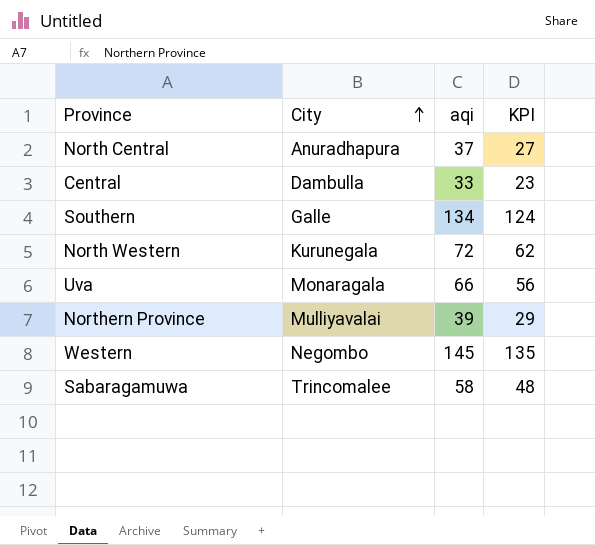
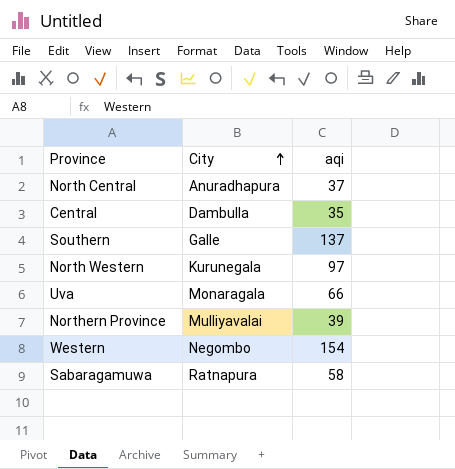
column KPI | formula: [aqi] - 10 -> none
Central | aqi: 33 -> 35
Southern | aqi: 134 -> 137
North Western | aqi: 72 -> 97
Western | aqi: 145 -> 154
Sabaragamuwa | City: Trincomalee -> Ratnapura

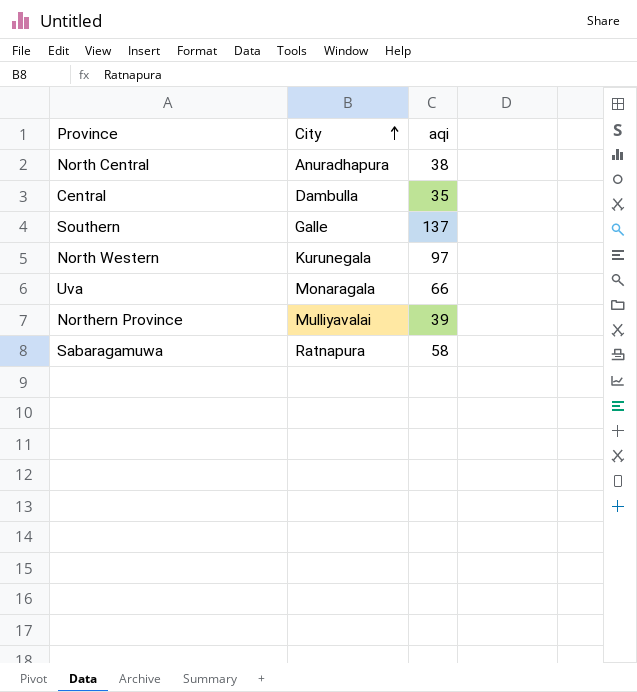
row Western: Negombo | 154 -> none
North Central | aqi: 37 -> 38

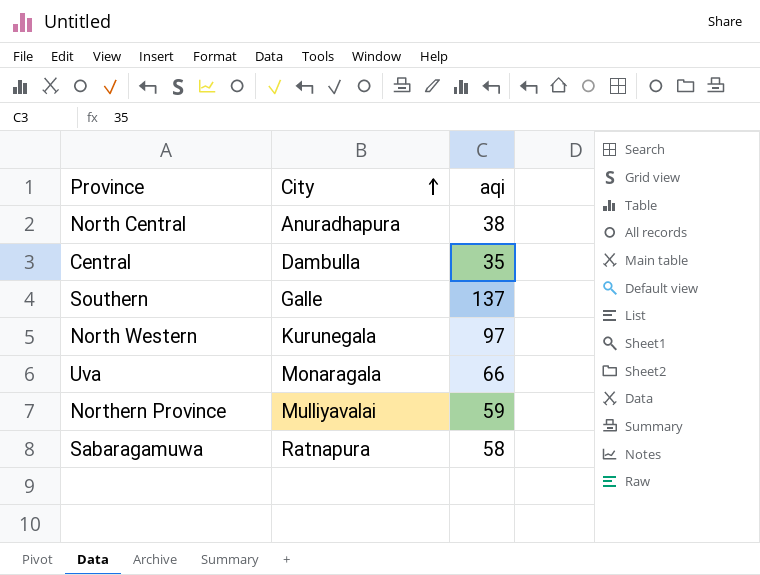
Northern Province | aqi: 39 -> 59

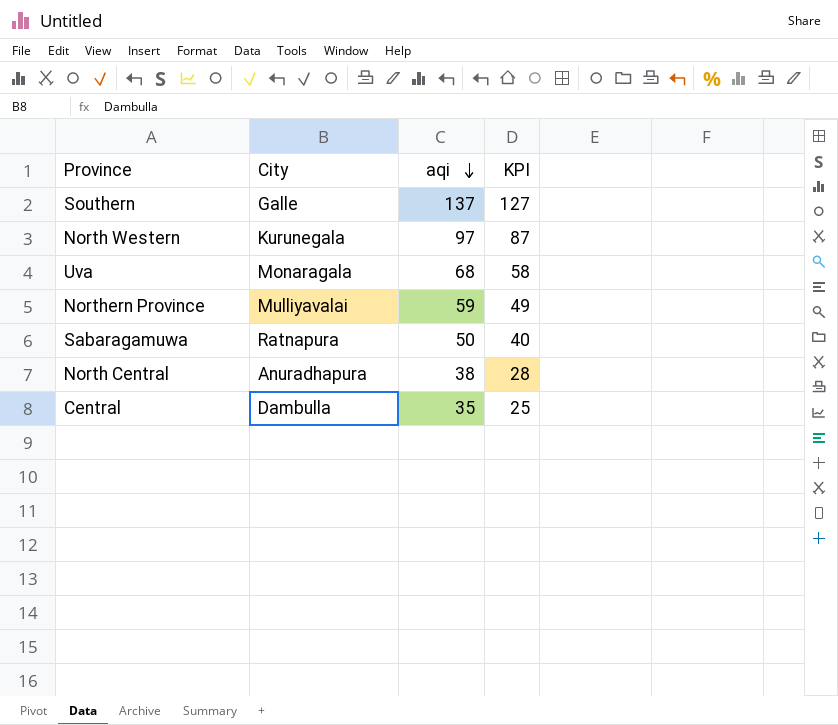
row order: City ascending -> aqi descending
column KPI | formula: none -> [aqi] - 10
Uva | aqi: 66 -> 68
Sabaragamuwa | aqi: 58 -> 50

